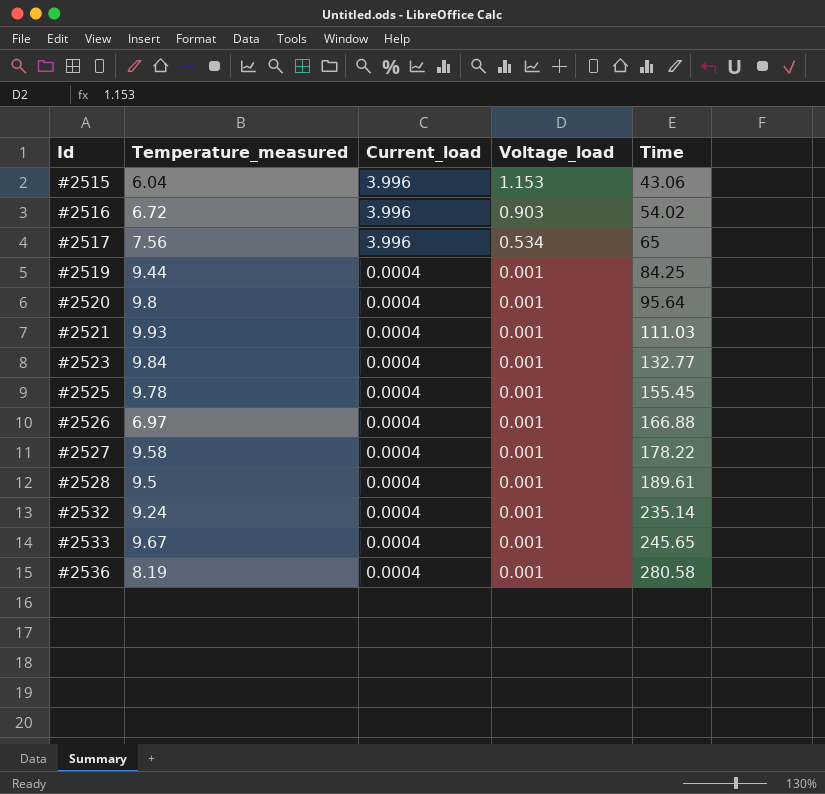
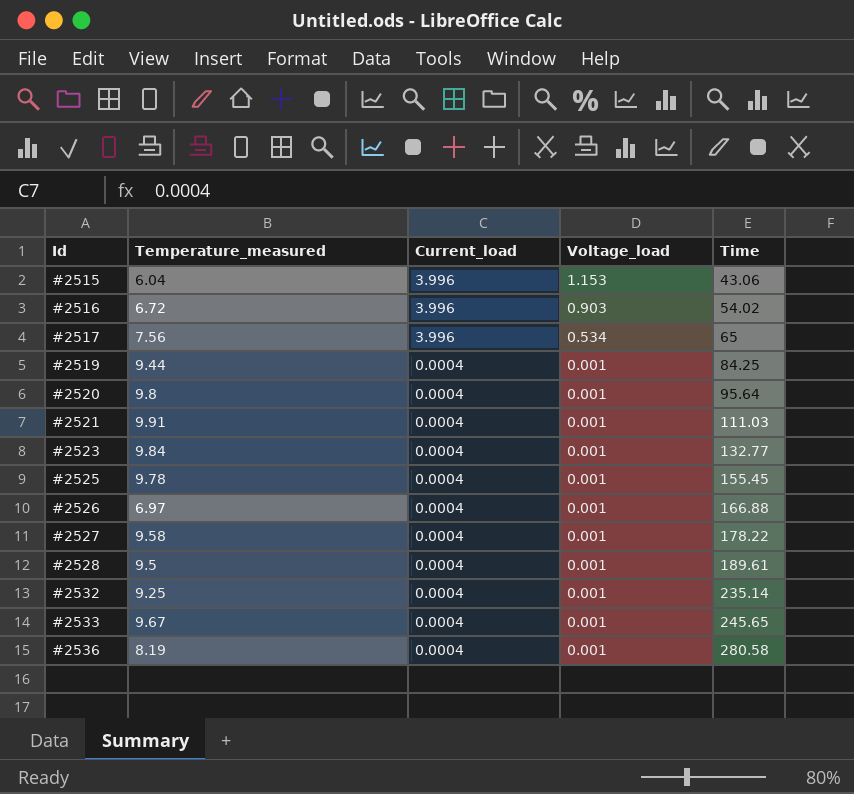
#2521 | Temperature_measured: 9.93 -> 9.91
#2532 | Temperature_measured: 9.24 -> 9.25

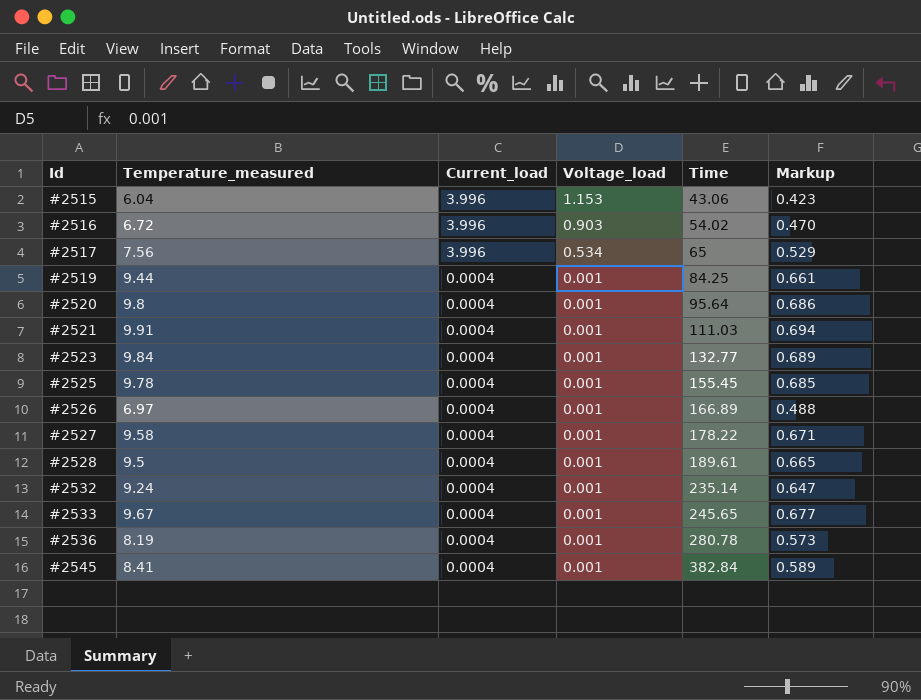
column Markup | formula: none -> [Temperature_measured] * 0.07
#2526 | Time: 166.88 -> 166.89
#2532 | Temperature_measured: 9.25 -> 9.24
#2536 | Time: 280.58 -> 280.78
row #2545: none -> 8.41 | 0.0004 | 0.001 | 382.84 | 0.589

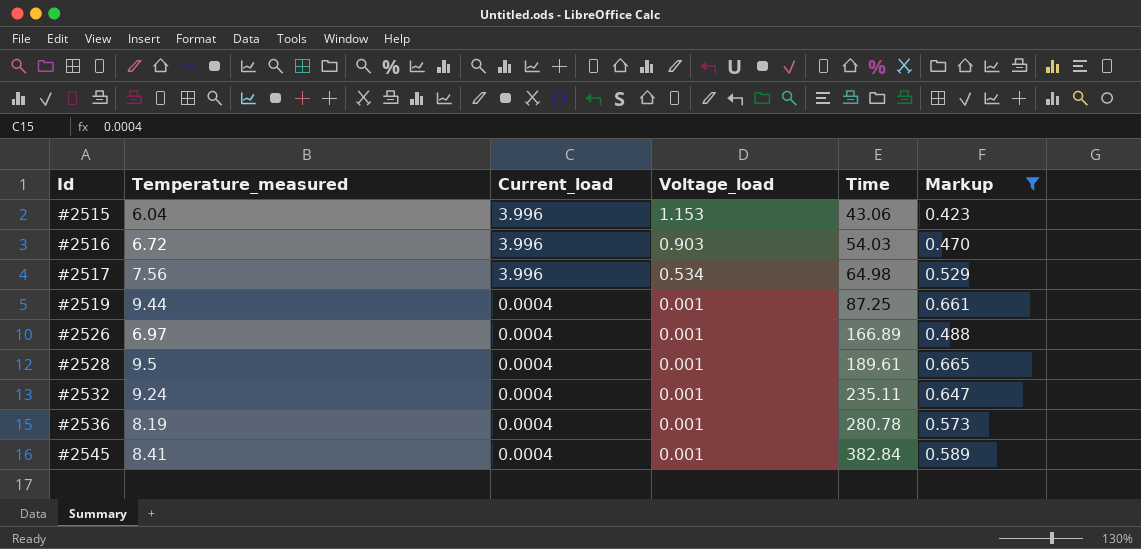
filter: none -> Markup <= 0.665
#2516 | Time: 54.02 -> 54.03
#2517 | Time: 65 -> 64.98
#2519 | Time: 84.25 -> 87.25
#2532 | Time: 235.14 -> 235.11

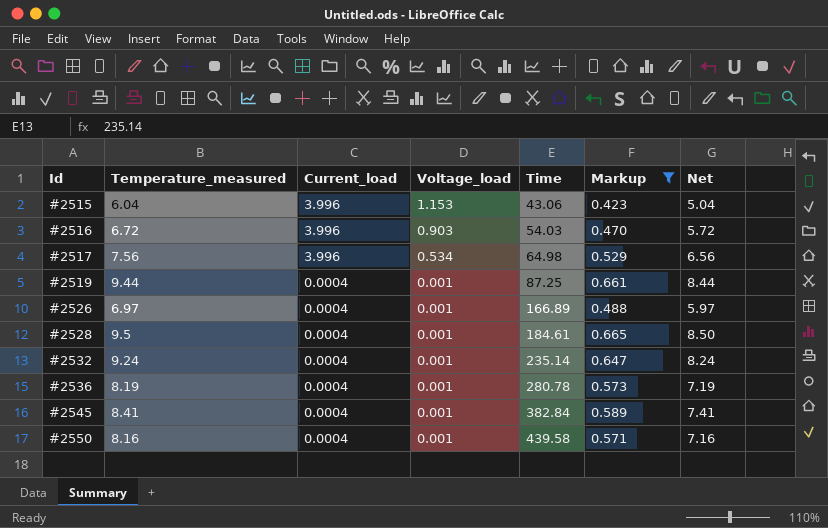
column Net | formula: none -> [Temperature_measured] - 1
#2528 | Time: 189.61 -> 184.61
#2532 | Time: 235.11 -> 235.14
row #2550: none -> 8.16 | 0.0004 | 0.001 | 439.58 | 0.571 | 7.16

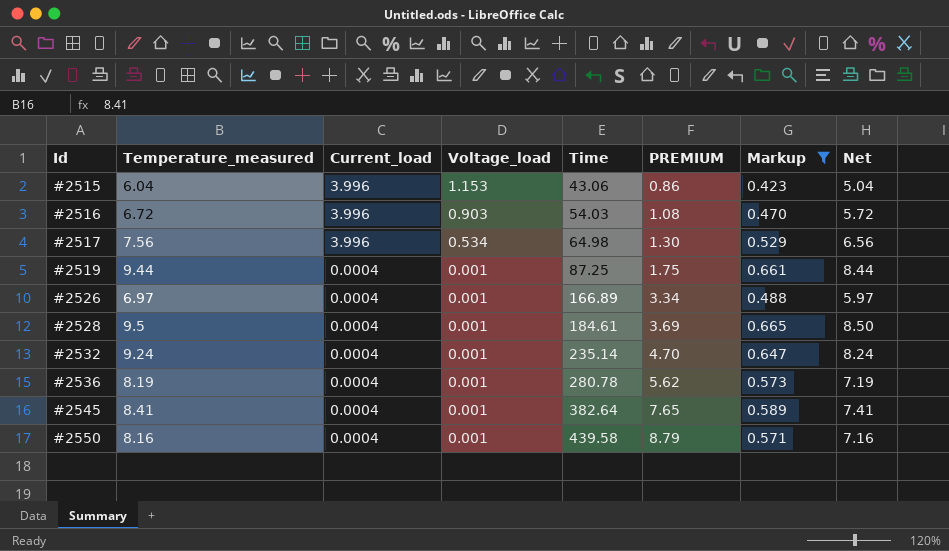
column PREMIUM | formula: none -> [Time] * 0.02
#2545 | Time: 382.84 -> 382.64

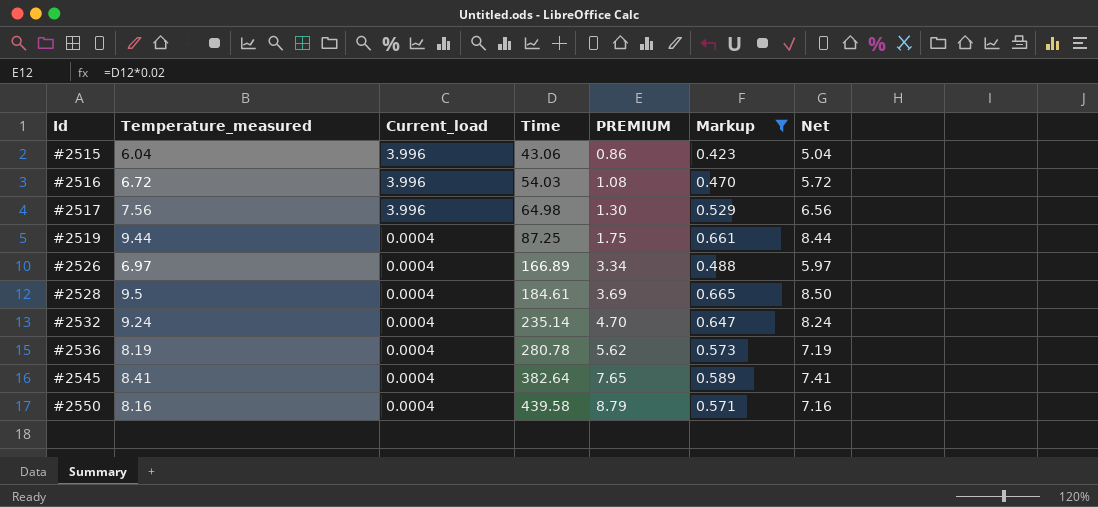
column Voltage_load | position: 4 -> none

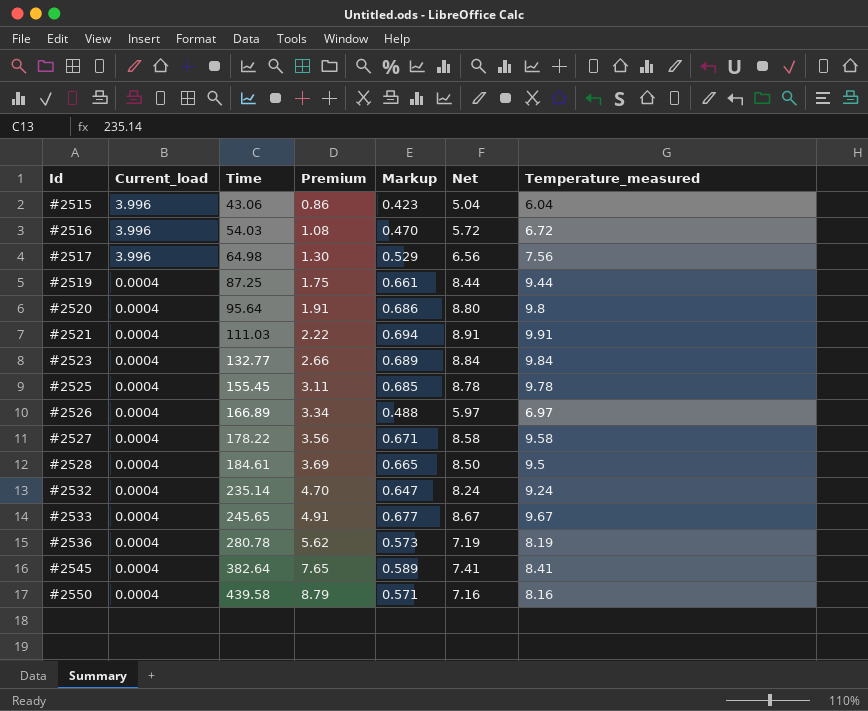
filter: Markup <= 0.665 -> none
column name: PREMIUM -> Premium
column Temperature_measured | position: 2 -> 7

